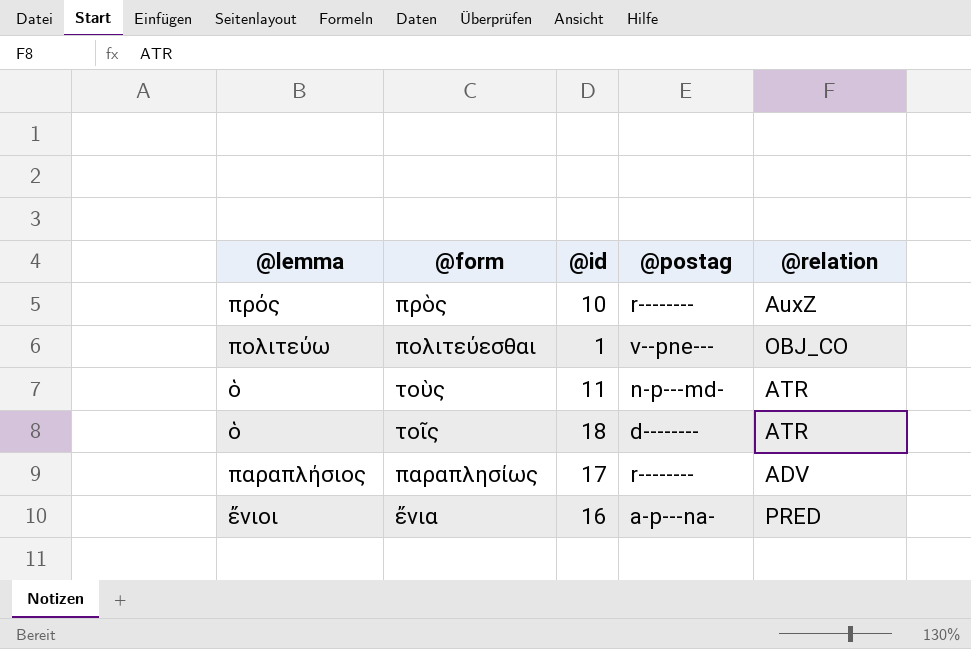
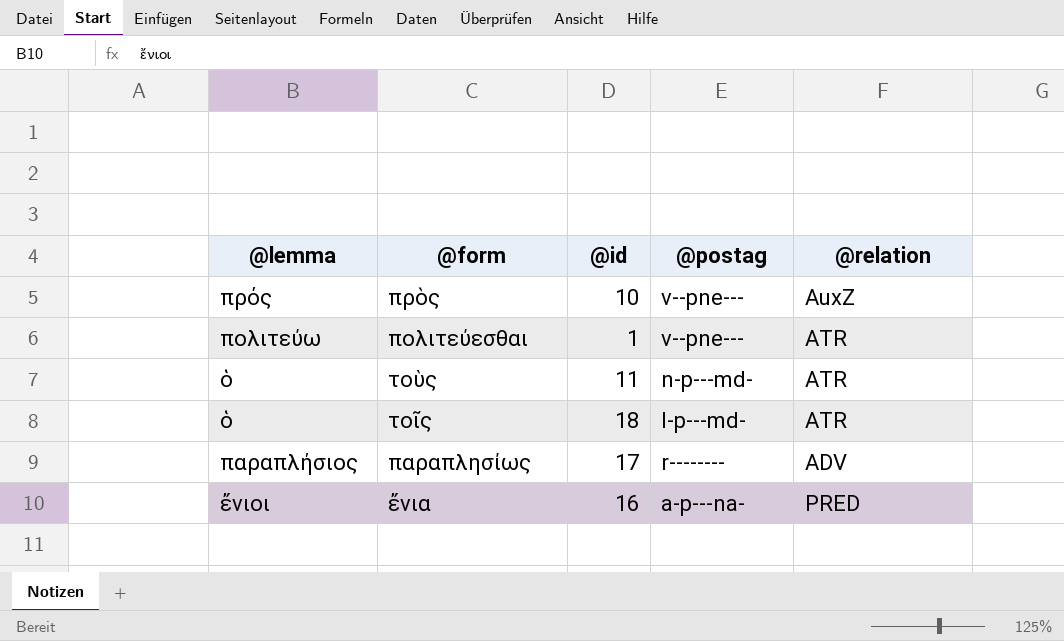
πρὸς | @postag: r-------- -> v--pne---
πολιτεύεσθαι | @relation: OBJ_CO -> ATR
τοῖς | @postag: d-------- -> l-p---md-

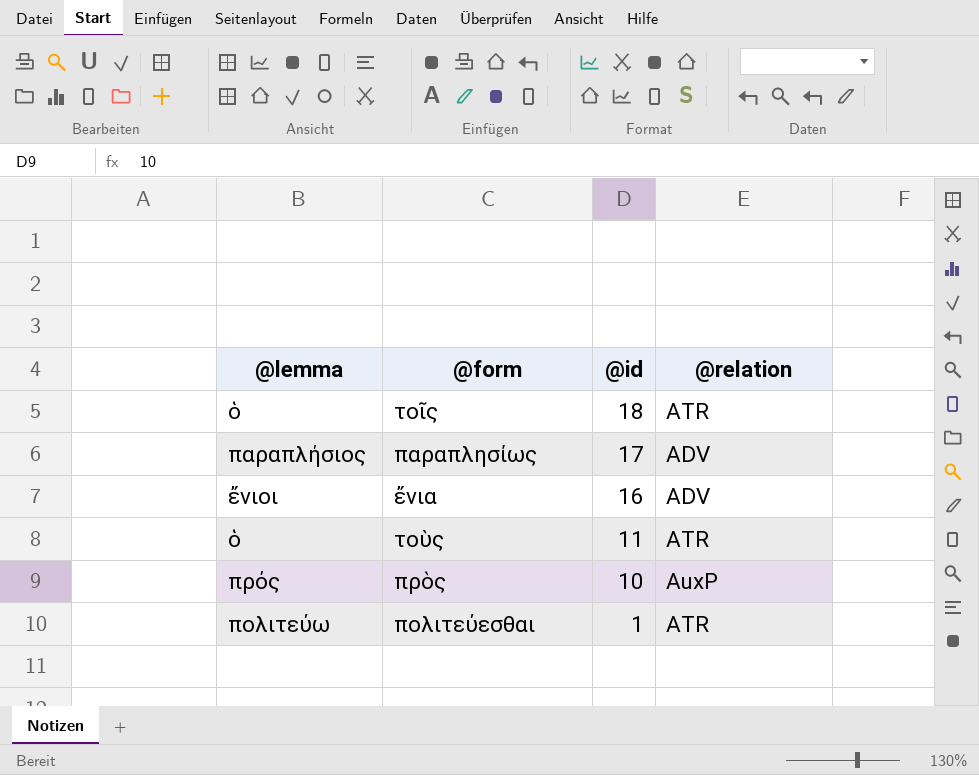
row order: none -> @id descending
column @postag | position: 4 -> none
ἔνια | @relation: PRED -> ADV
πρὸς | @relation: AuxZ -> AuxP

